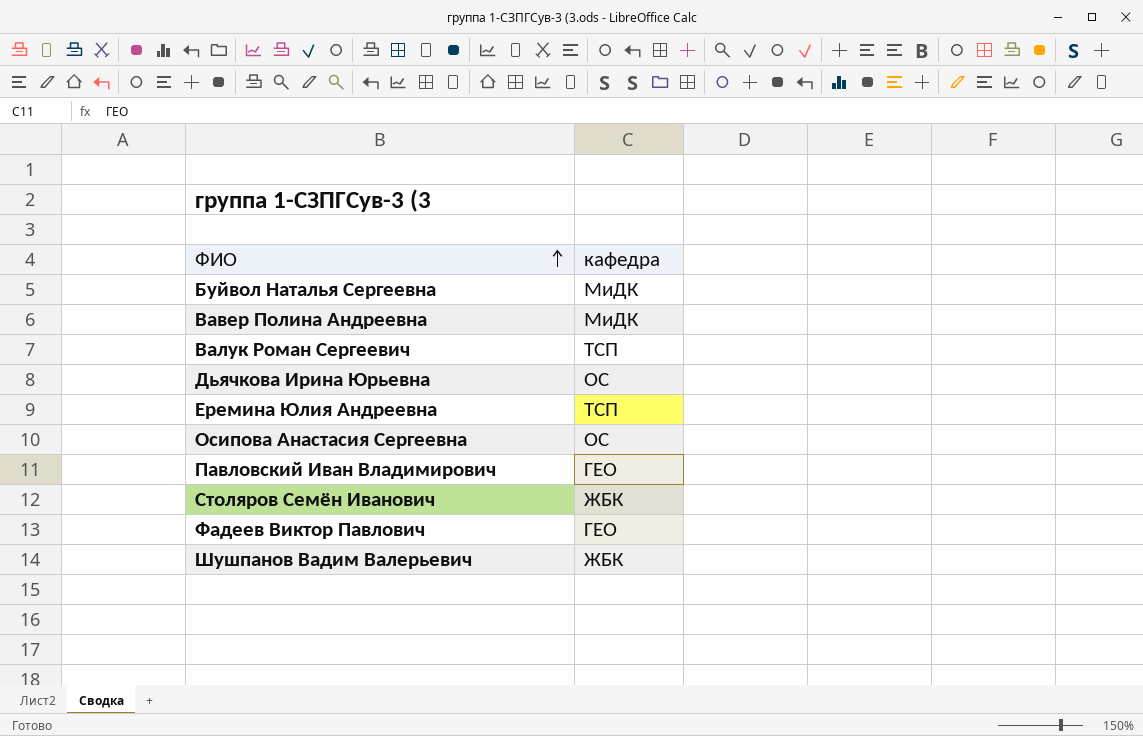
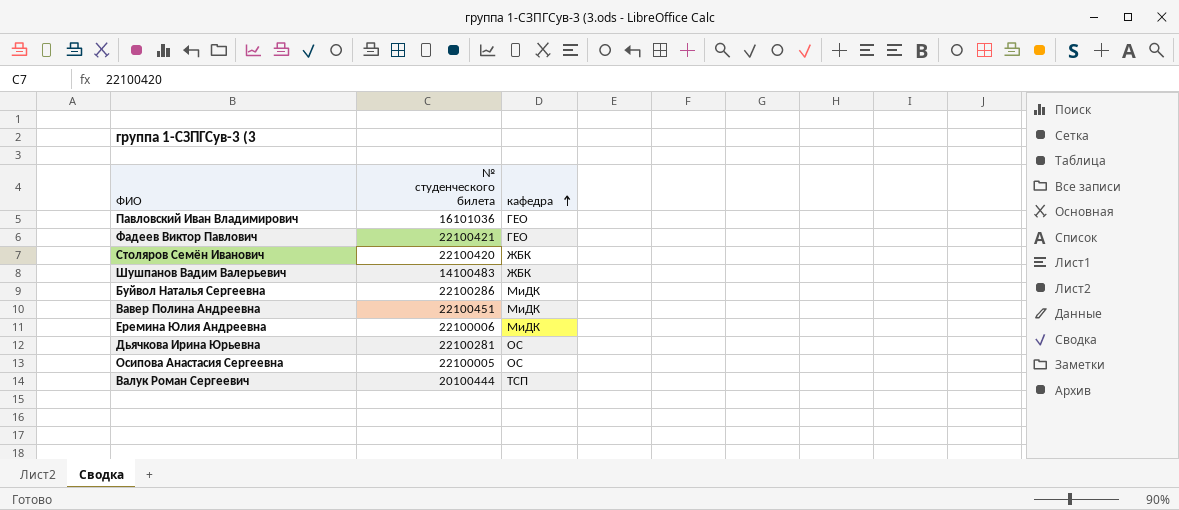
row order: ФИО ascending -> кафедра ascending
column № студенческого билета | position: none -> 2
Еремина Юлия Андреевна | кафедра: ТСП -> МиДК

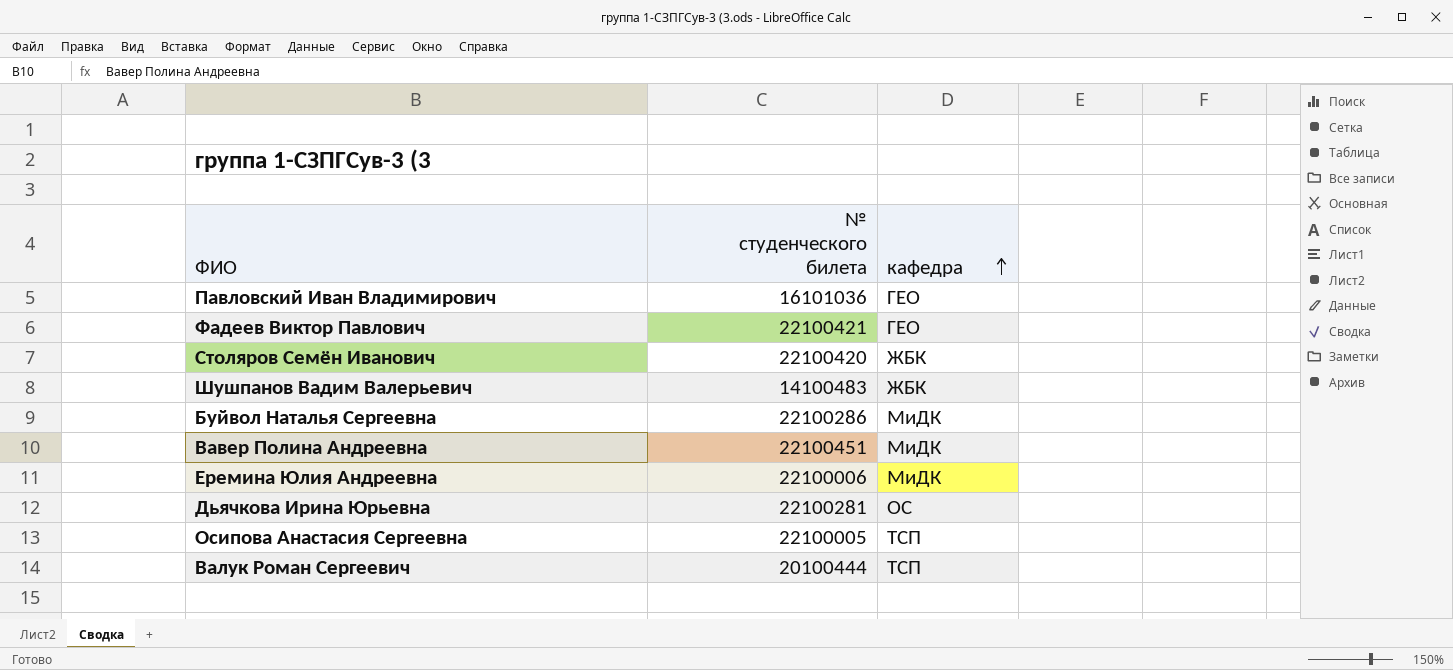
Осипова Анастасия Сергеевна | кафедра: ОС -> ТСП

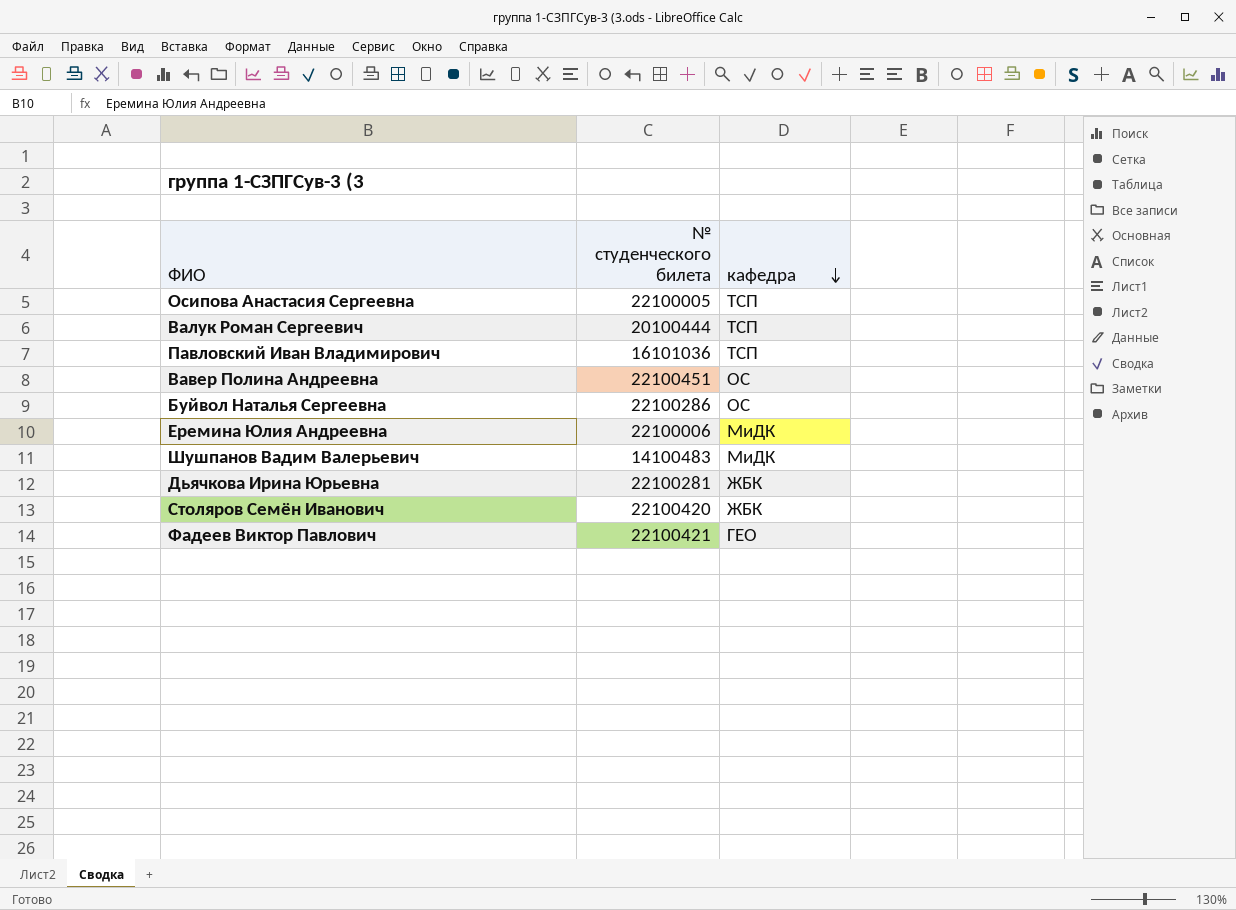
row order: кафедра ascending -> кафедра descending
Павловский Иван Владимирович | кафедра: ГЕО -> ТСП
Вавер Полина Андреевна | кафедра: МиДК -> ОС
Буйвол Наталья Сергеевна | кафедра: МиДК -> ОС
Шушпанов Вадим Валерьевич | кафедра: ЖБК -> МиДК
Дьячкова Ирина Юрьевна | кафедра: ОС -> ЖБК

